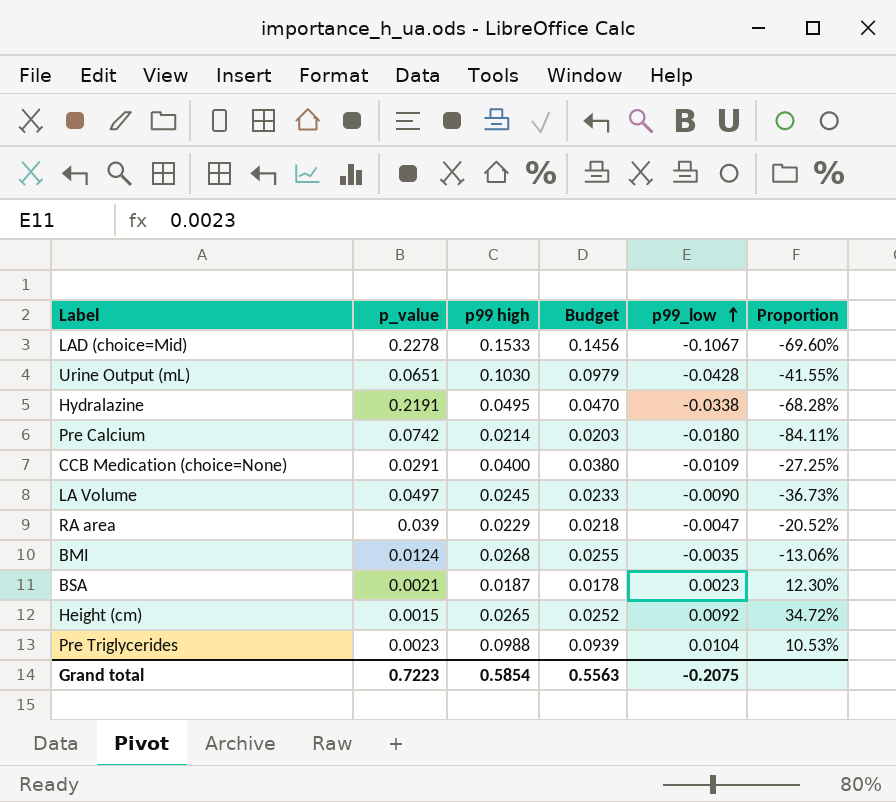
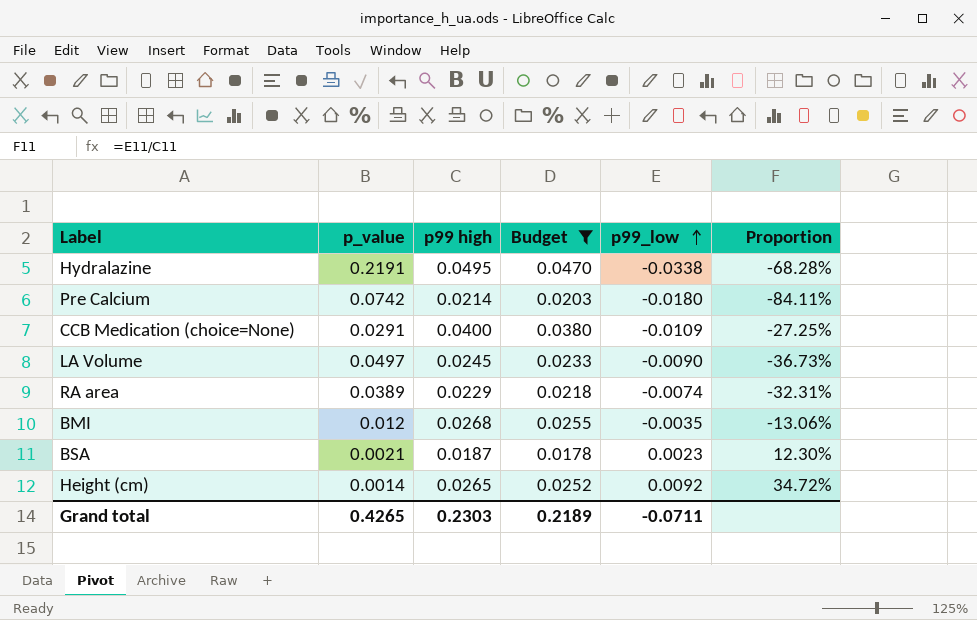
filter: none -> Budget <= 0.0470
RA area | p_value: 0.039 -> 0.0389
RA area | p99_low: -0.0047 -> -0.0074
RA area | Proportion: -20.52% -> -32.31%
BMI | p_value: 0.0124 -> 0.012
Height (cm) | p_value: 0.0015 -> 0.0014
Grand total | p_value: 0.7223 -> 0.4265
Grand total | p99 high: 0.5854 -> 0.2303
Grand total | Budget: 0.5563 -> 0.2189
Grand total | p99_low: -0.2075 -> -0.0711

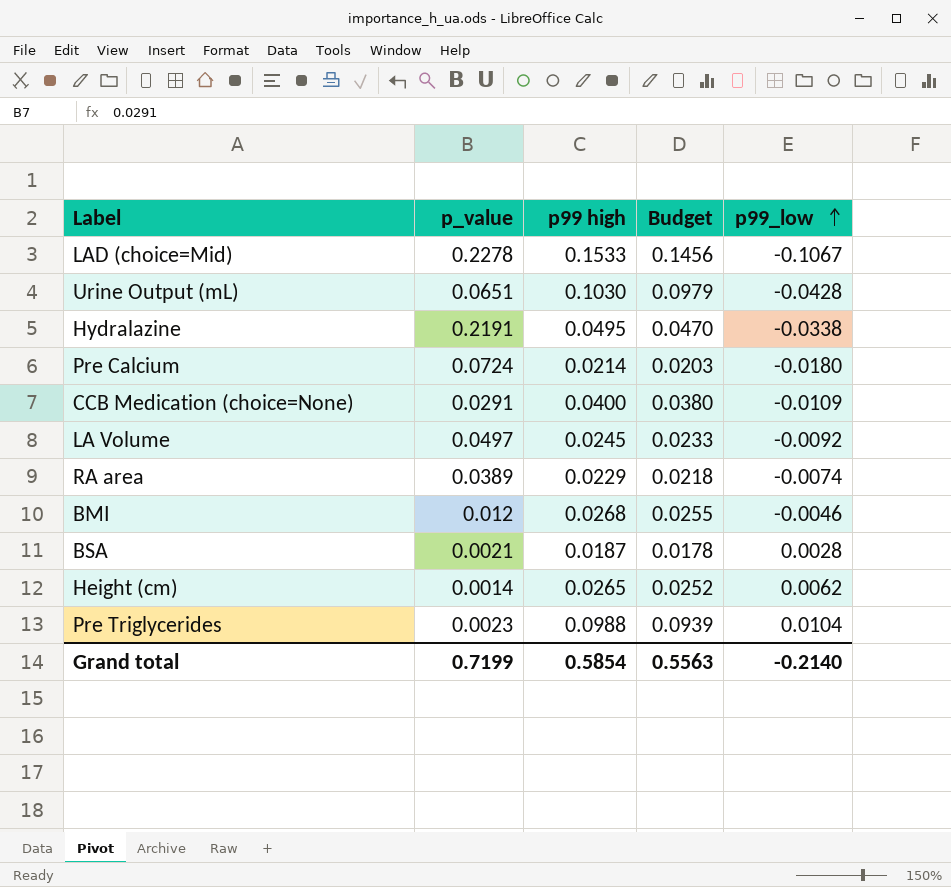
filter: Budget <= 0.0470 -> none
column Proportion | formula: [p99_low] / [p99 high] -> none
Pre Calcium | p_value: 0.0742 -> 0.0724
LA Volume | p99_low: -0.0090 -> -0.0092
BMI | p99_low: -0.0035 -> -0.0046
BSA | p99_low: 0.0023 -> 0.0028
Height (cm) | p99_low: 0.0092 -> 0.0062
Grand total | p_value: 0.4265 -> 0.7199
Grand total | p99 high: 0.2303 -> 0.5854
Grand total | Budget: 0.2189 -> 0.5563
Grand total | p99_low: -0.0711 -> -0.2140

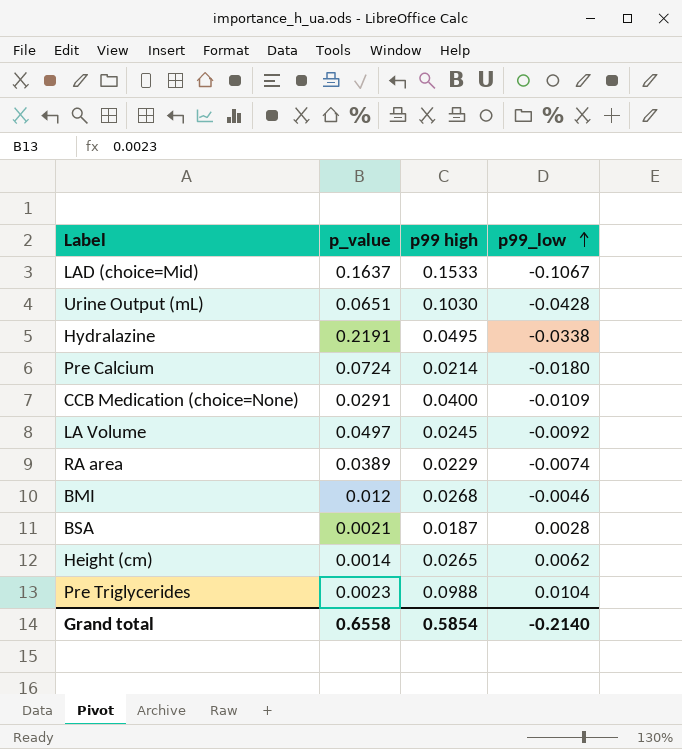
column Budget | formula: [p99 high] * 0.95 -> none
LAD (choice=Mid) | p_value: 0.2278 -> 0.1637
Grand total | p_value: 0.7199 -> 0.6558

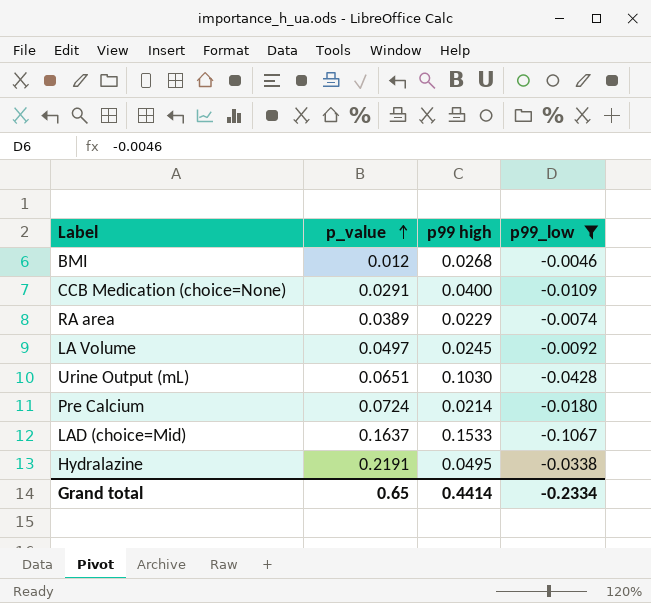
filter: none -> p99_low <= -0.0046
row order: p99_low ascending -> p_value ascending
Grand total | p_value: 0.6558 -> 0.65
Grand total | p99 high: 0.5854 -> 0.4414
Grand total | p99_low: -0.2140 -> -0.2334

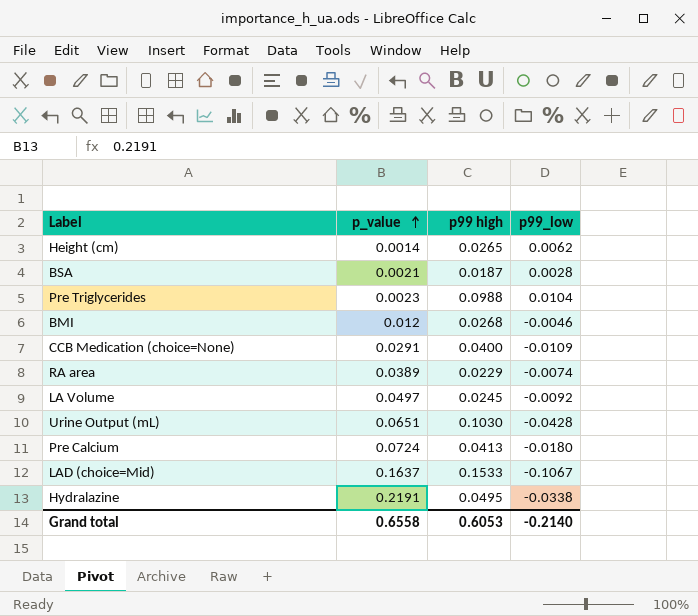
filter: p99_low <= -0.0046 -> none
Pre Calcium | p99 high: 0.0214 -> 0.0413
Grand total | p_value: 0.65 -> 0.6558
Grand total | p99 high: 0.4414 -> 0.6053
Grand total | p99_low: -0.2334 -> -0.2140

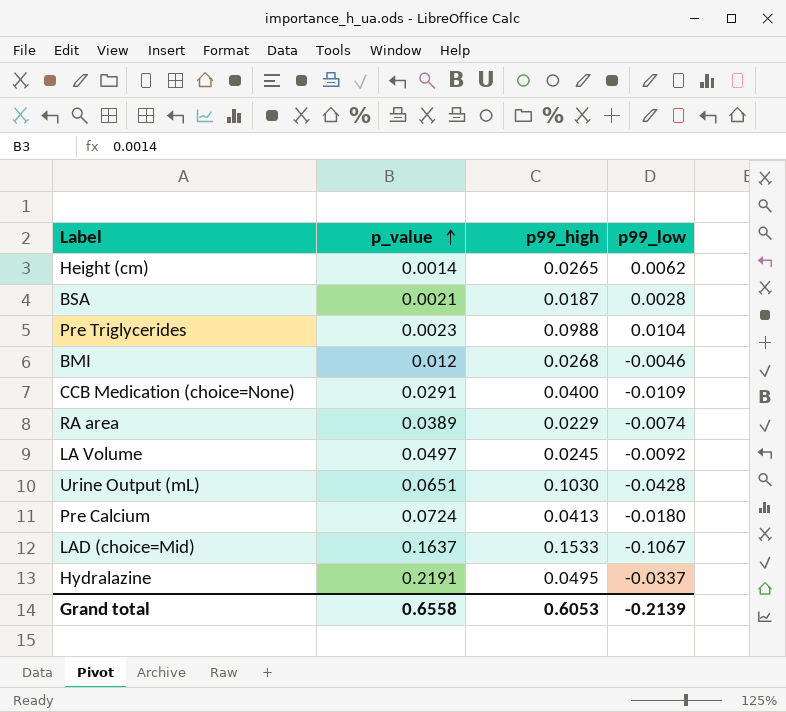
column name: p99 high -> p99_high
Hydralazine | p99_low: -0.0338 -> -0.0337
Grand total | p99_low: -0.2140 -> -0.2139

